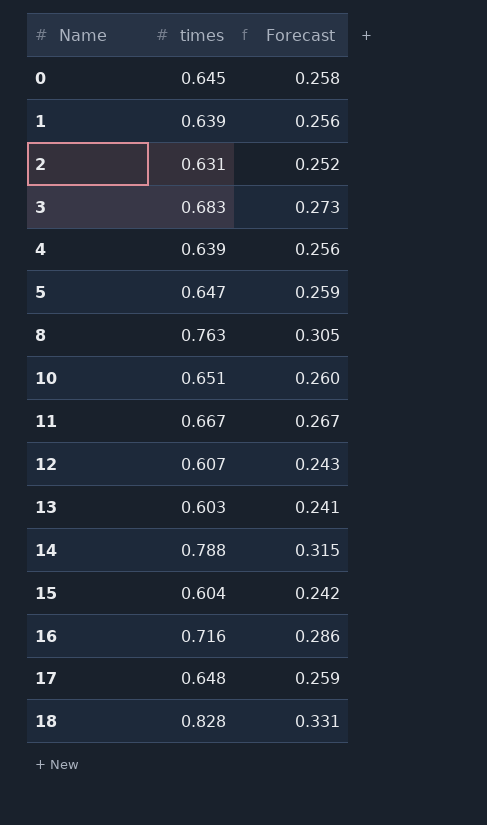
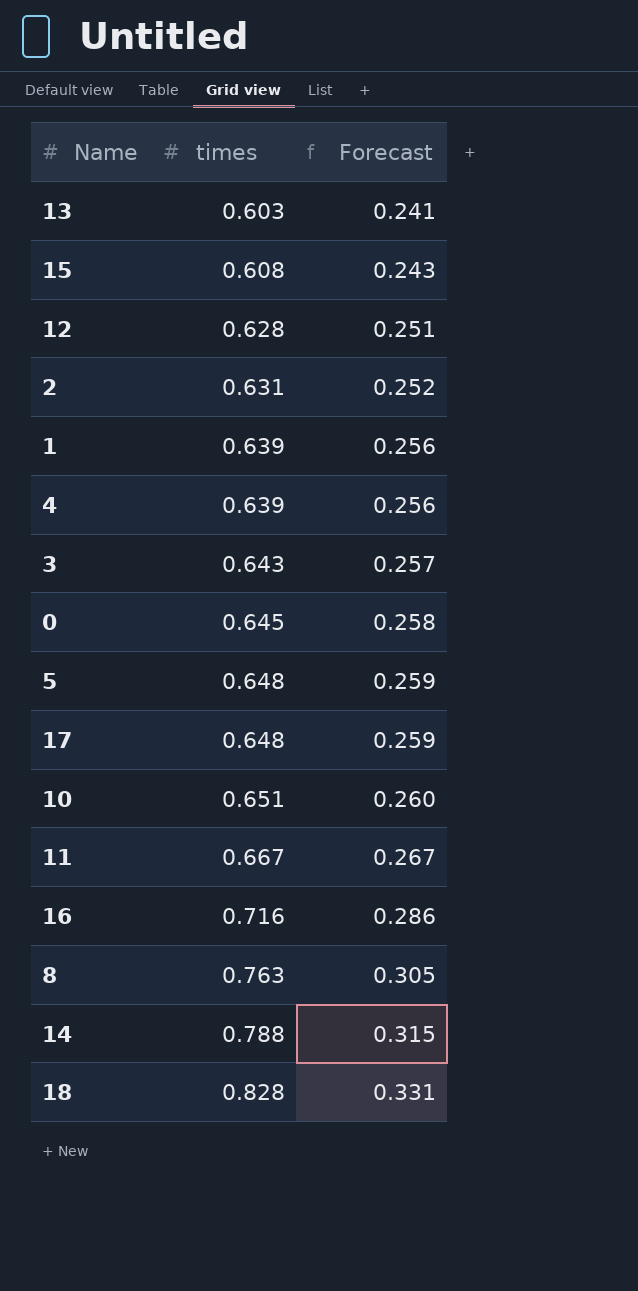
row order: Name ascending -> times ascending
15 | times: 0.604 -> 0.608
15 | Forecast: 0.242 -> 0.243
12 | times: 0.607 -> 0.628
12 | Forecast: 0.243 -> 0.251
3 | times: 0.683 -> 0.643
3 | Forecast: 0.273 -> 0.257
5 | times: 0.647 -> 0.648

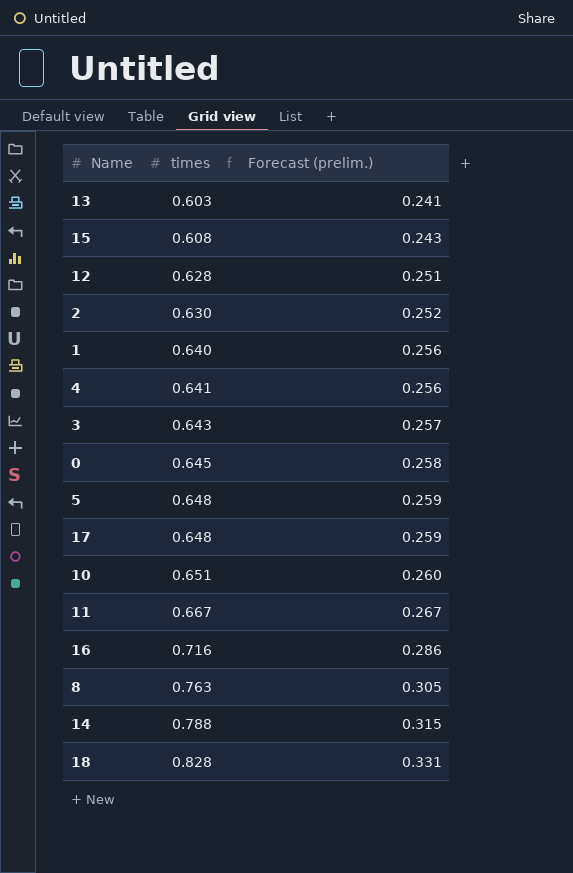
column name: Forecast -> Forecast (prelim.)
2 | times: 0.631 -> 0.630
1 | times: 0.639 -> 0.640
4 | times: 0.639 -> 0.641

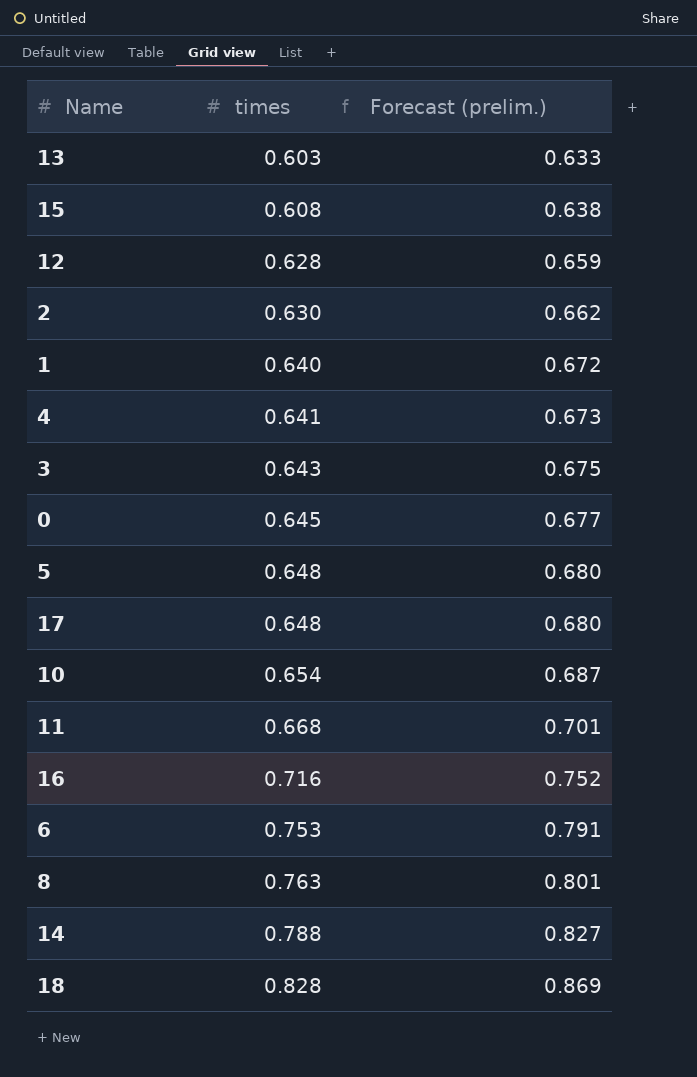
column Forecast (prelim.) | formula: [times] * 0.4 -> [times] * 1.05
10 | times: 0.651 -> 0.654
11 | times: 0.667 -> 0.668
row 6: none -> 0.753 | 0.791

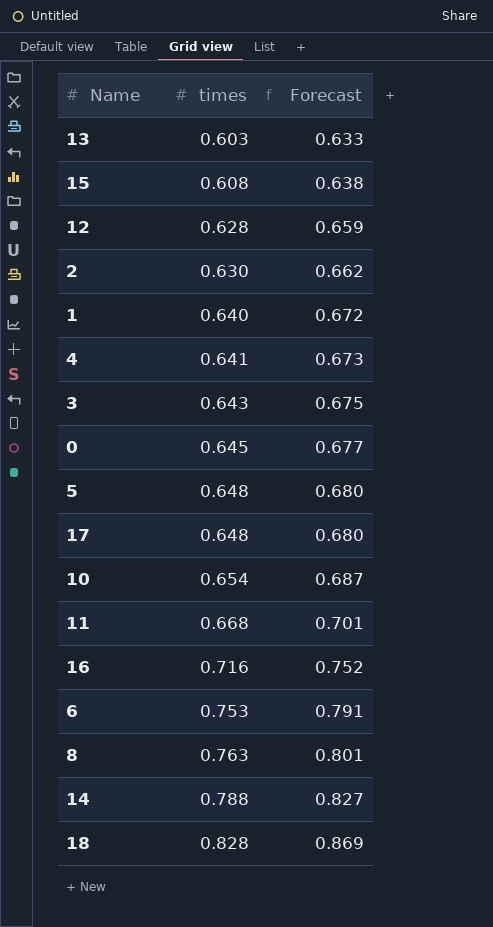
column name: Forecast (prelim.) -> Forecast

